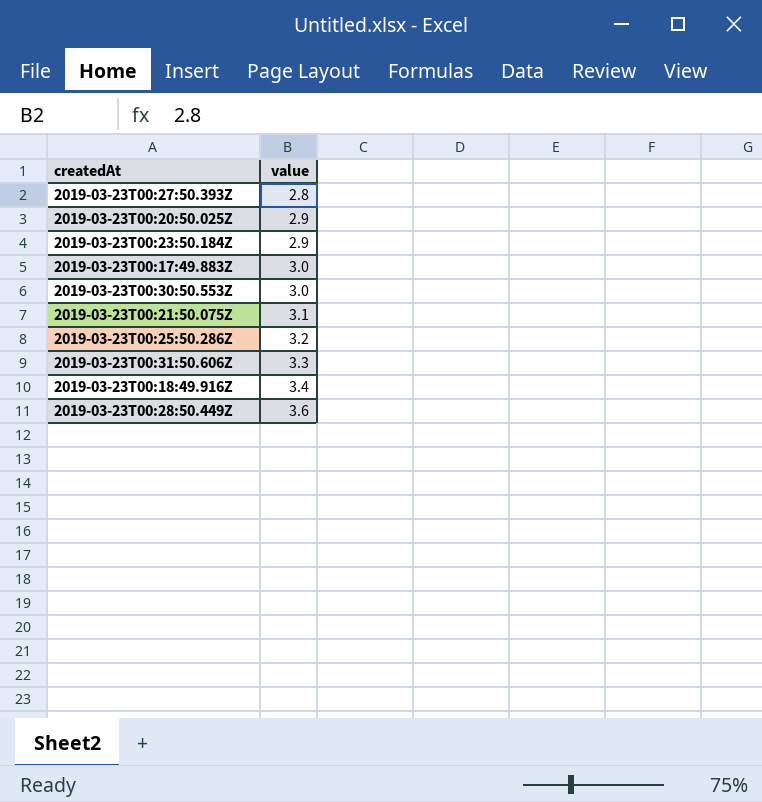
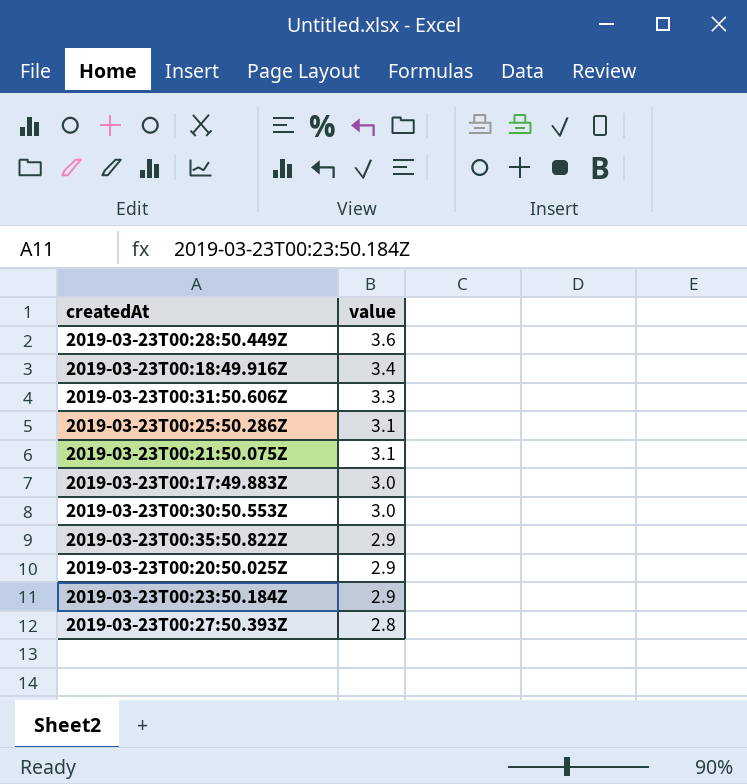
row order: value ascending -> value descending
2019-03-23T00:25:50.286Z | value: 3.2 -> 3.1
row 2019-03-23T00:35:50.822Z: none -> 2.9

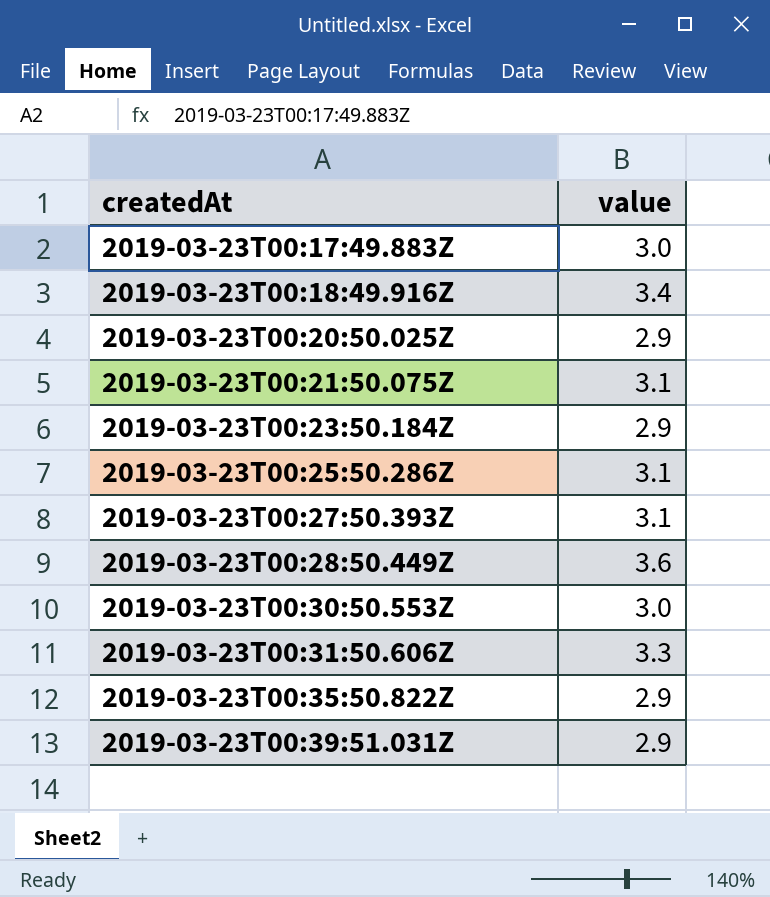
row order: value descending -> createdAt ascending
2019-03-23T00:27:50.393Z | value: 2.8 -> 3.1
row 2019-03-23T00:39:51.031Z: none -> 2.9

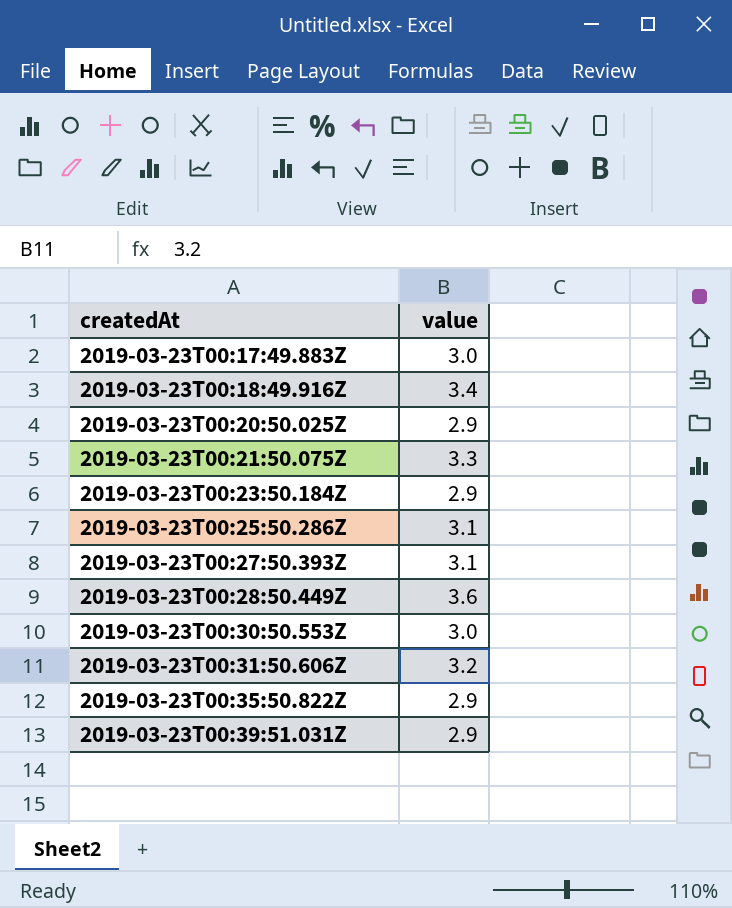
2019-03-23T00:21:50.075Z | value: 3.1 -> 3.3
2019-03-23T00:31:50.606Z | value: 3.3 -> 3.2

